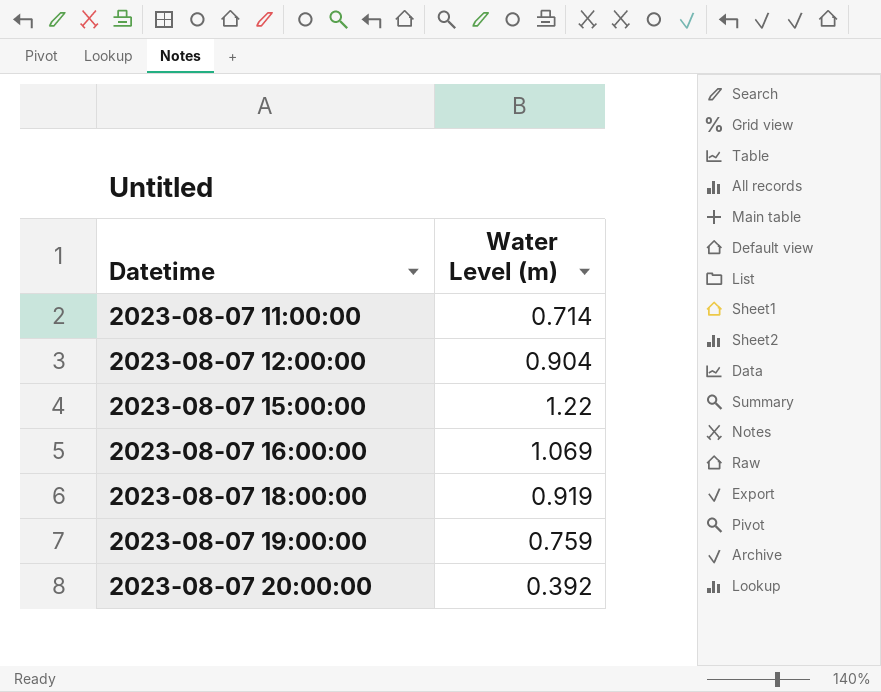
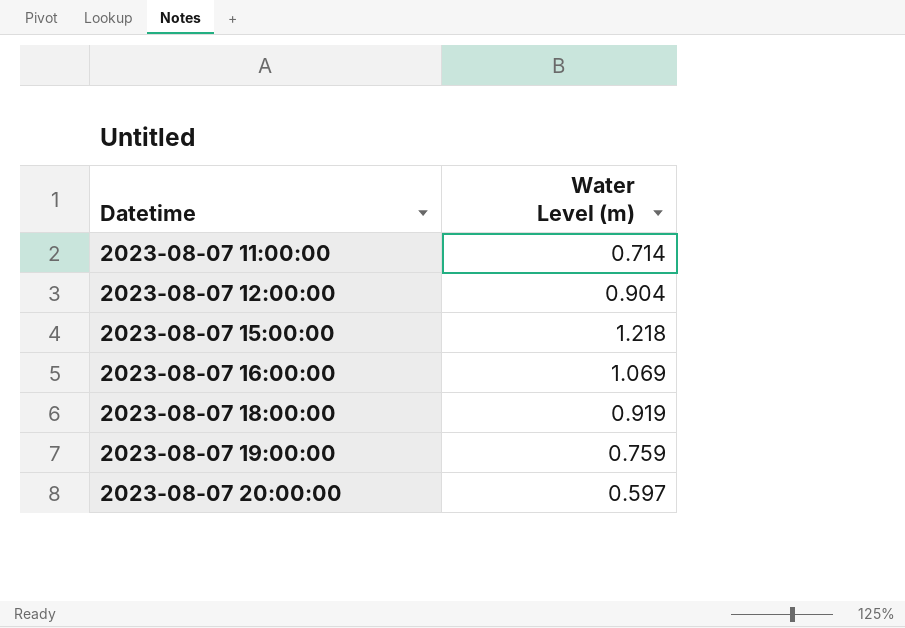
2023-08-07 15:00:00 | Water Level (m): 1.22 -> 1.218
2023-08-07 20:00:00 | Water Level (m): 0.392 -> 0.597

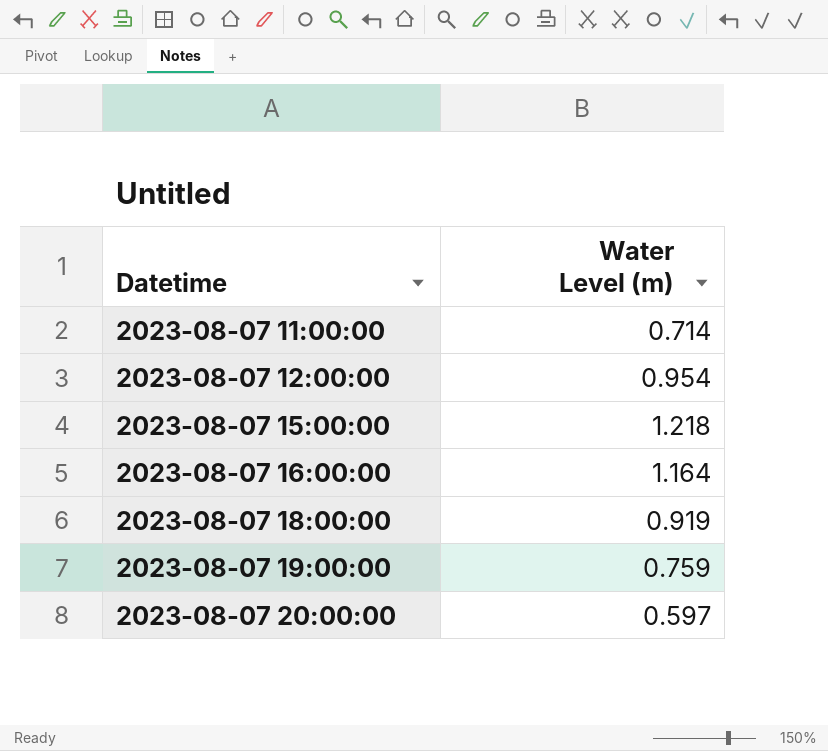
2023-08-07 12:00:00 | Water Level (m): 0.904 -> 0.954
2023-08-07 16:00:00 | Water Level (m): 1.069 -> 1.164

